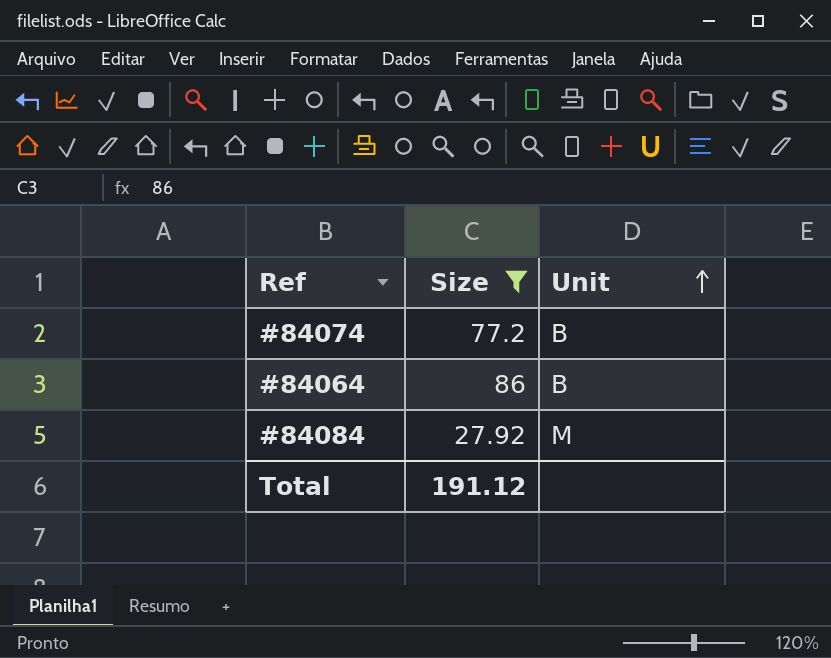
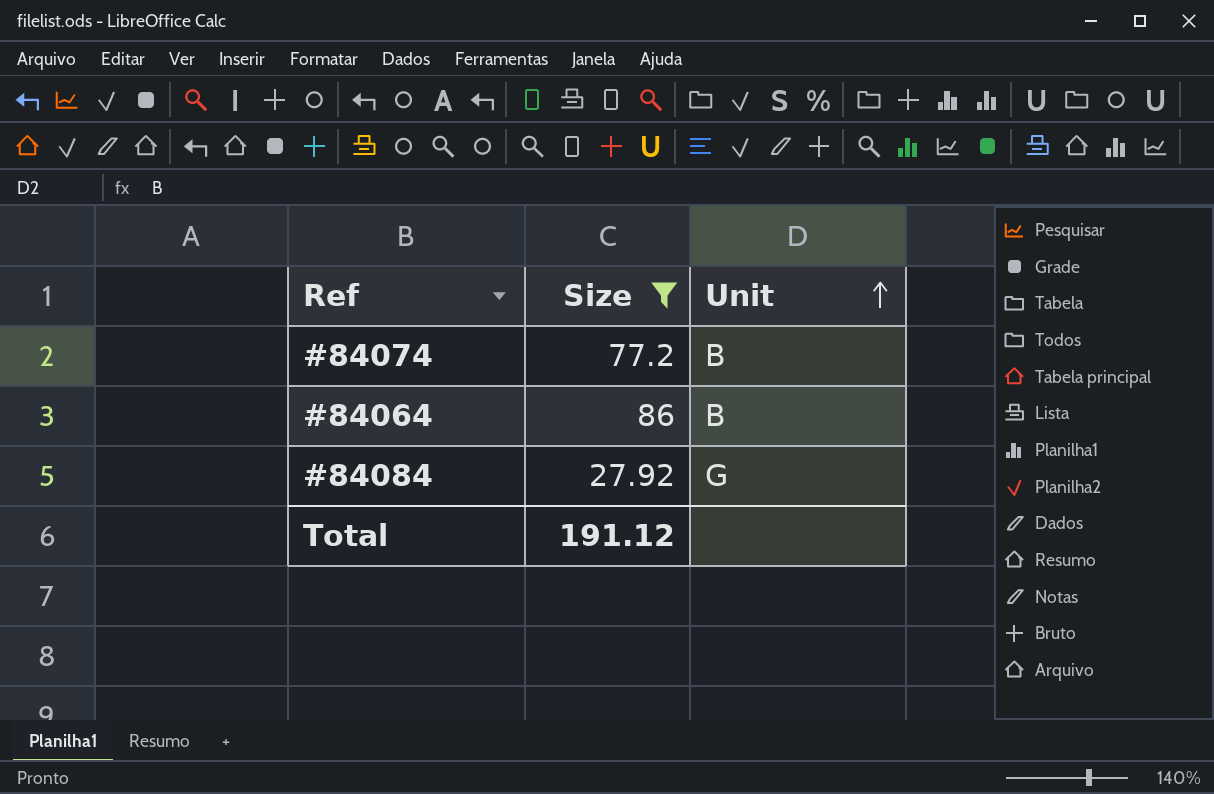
#84084 | Unit: M -> G

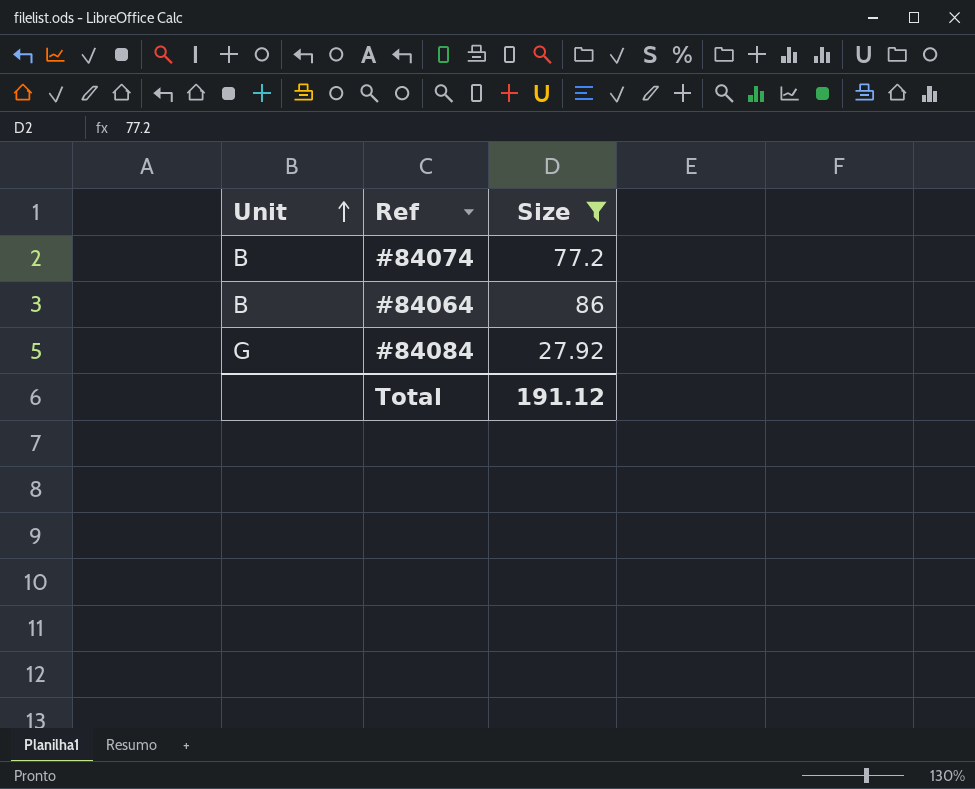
column Unit | position: 3 -> 1

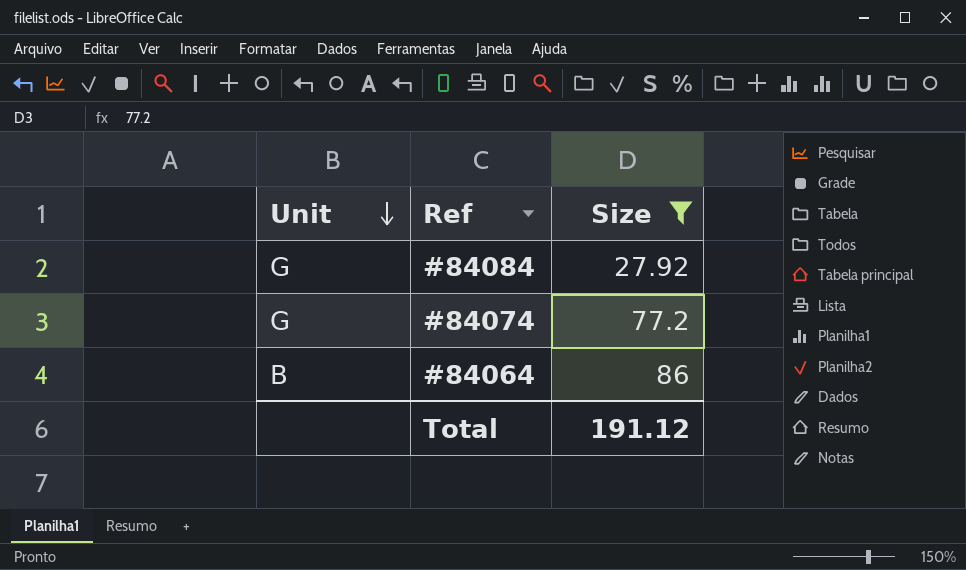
row order: Unit ascending -> Unit descending
#84074 | Unit: B -> G

